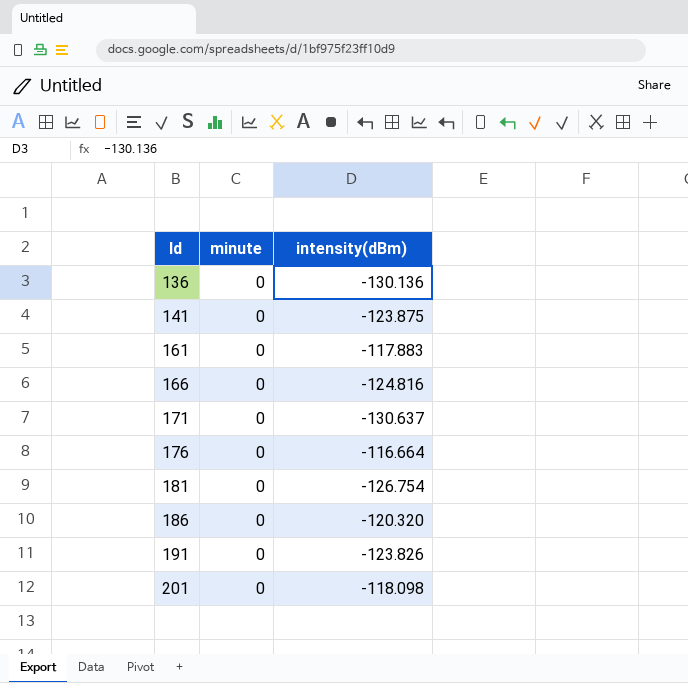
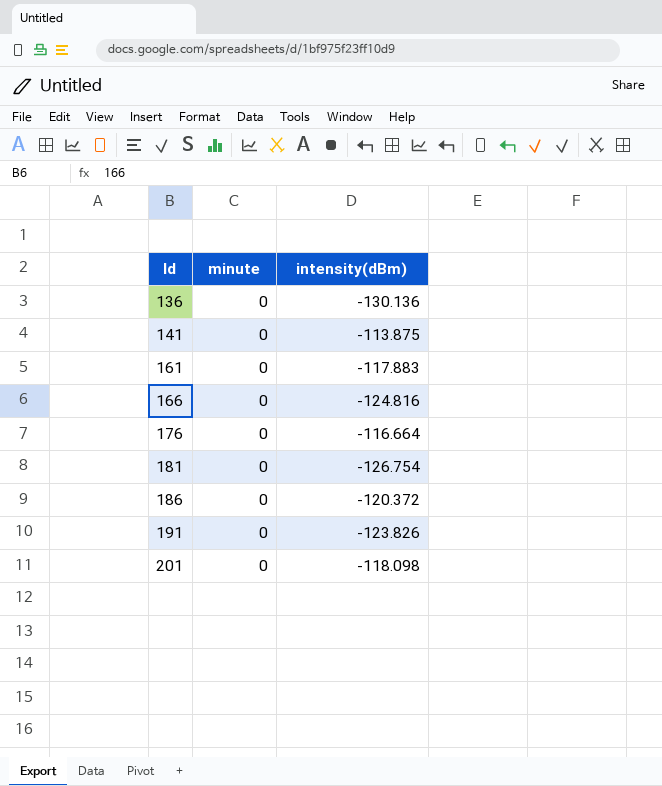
row 171: 0 | -130.637 -> none
141 | intensity(dBm): -123.875 -> -113.875
186 | intensity(dBm): -120.320 -> -120.372

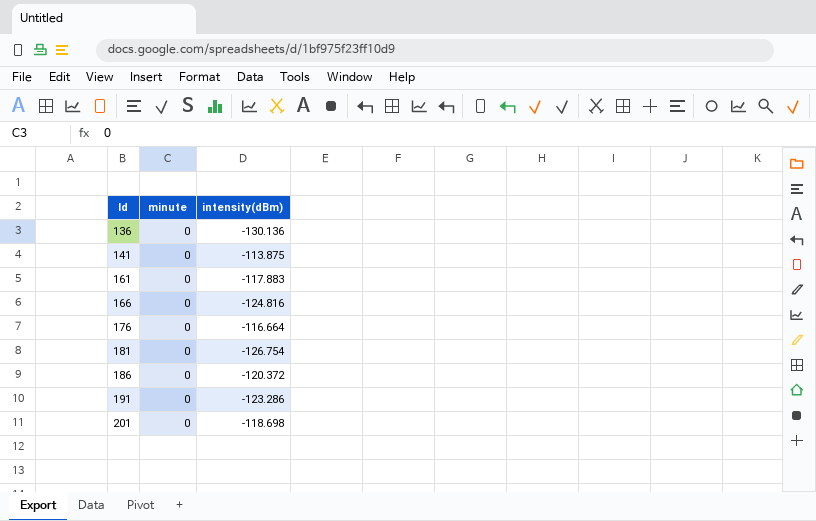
191 | intensity(dBm): -123.826 -> -123.286
201 | intensity(dBm): -118.098 -> -118.698

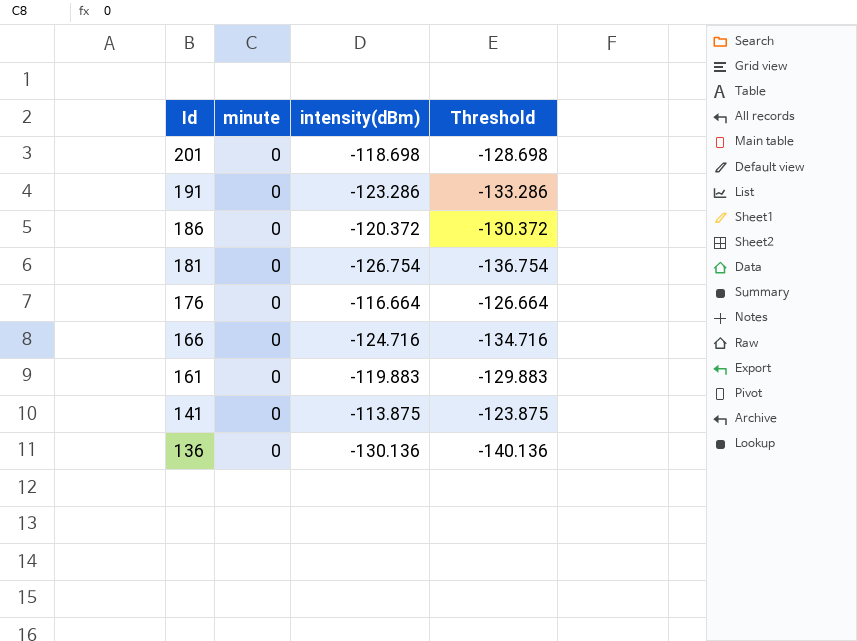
row order: Id ascending -> Id descending
column Threshold | formula: none -> [intensity(dBm)] - 10
166 | intensity(dBm): -124.816 -> -124.716
161 | intensity(dBm): -117.883 -> -119.883

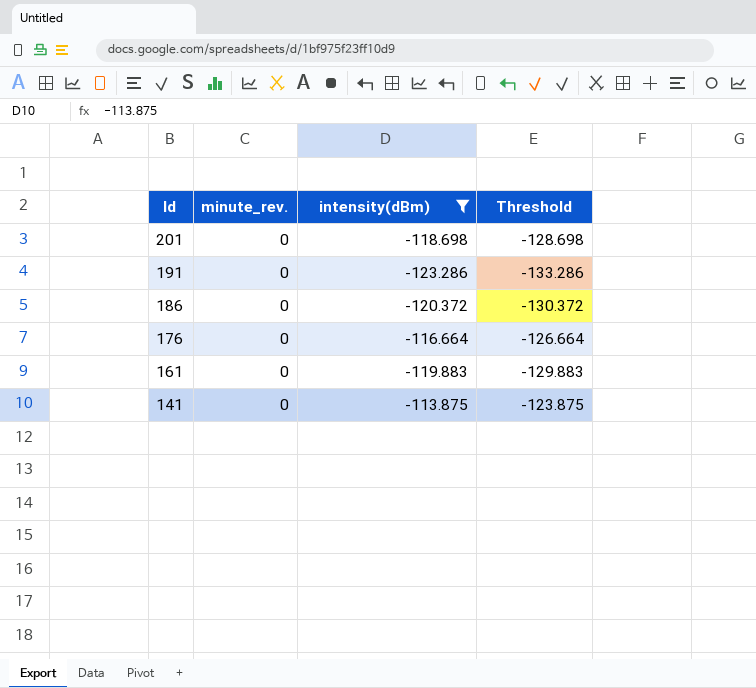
filter: none -> intensity(dBm) >= -123.286
column name: minute -> minute_rev.

